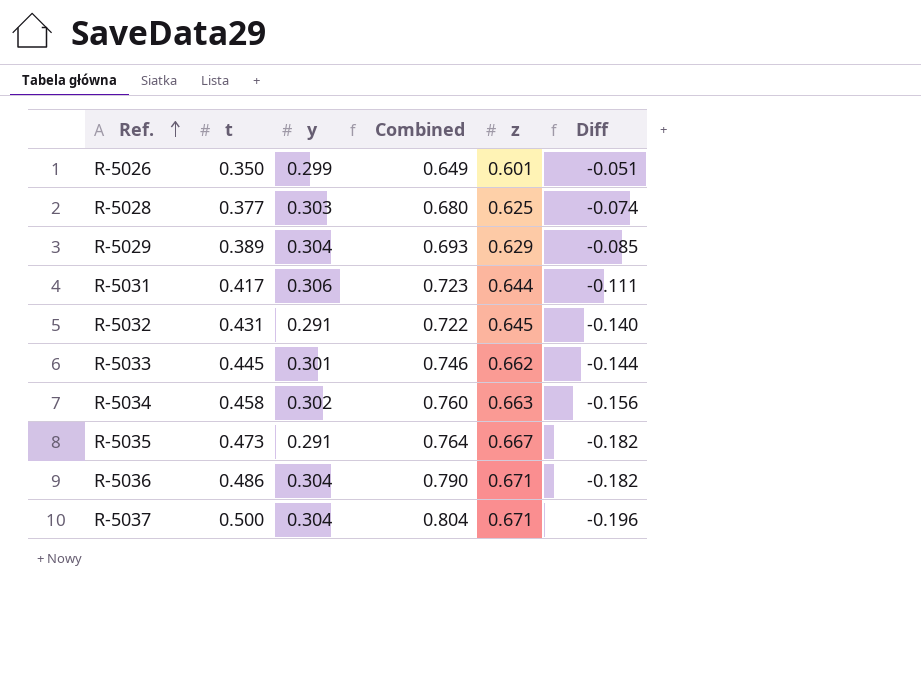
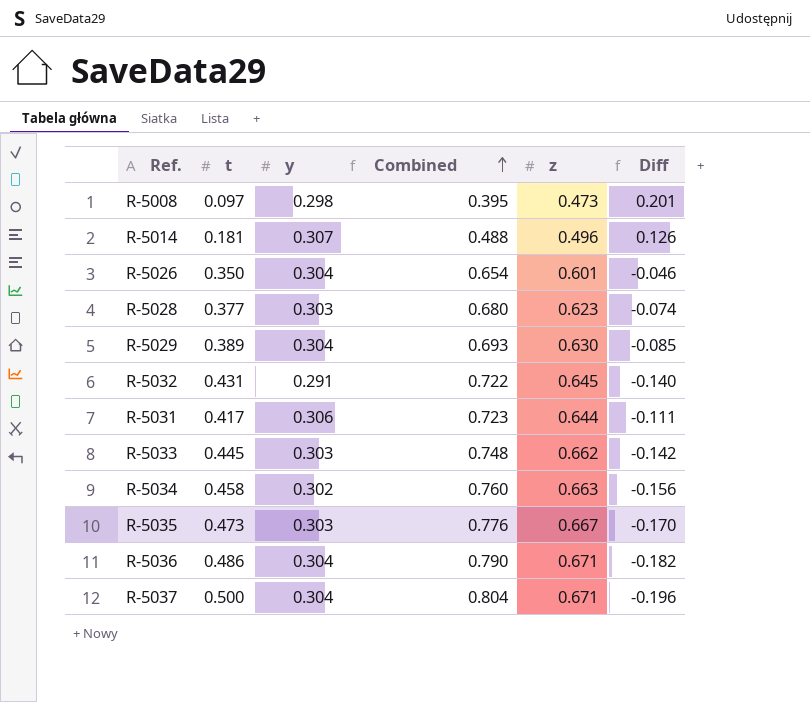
row order: Ref. ascending -> Combined ascending
row R-5008: none -> 0.097 | 0.298 | 0.395 | 0.473 | 0.201
row R-5014: none -> 0.181 | 0.307 | 0.488 | 0.496 | 0.126
R-5026 | y: 0.299 -> 0.304
R-5026 | Combined: 0.649 -> 0.654
R-5026 | Diff: -0.051 -> -0.046
R-5028 | z: 0.625 -> 0.623
R-5029 | z: 0.629 -> 0.630
R-5033 | y: 0.301 -> 0.303
R-5033 | Combined: 0.746 -> 0.748
R-5033 | Diff: -0.144 -> -0.142
R-5035 | y: 0.291 -> 0.303
R-5035 | Combined: 0.764 -> 0.776
R-5035 | Diff: -0.182 -> -0.170

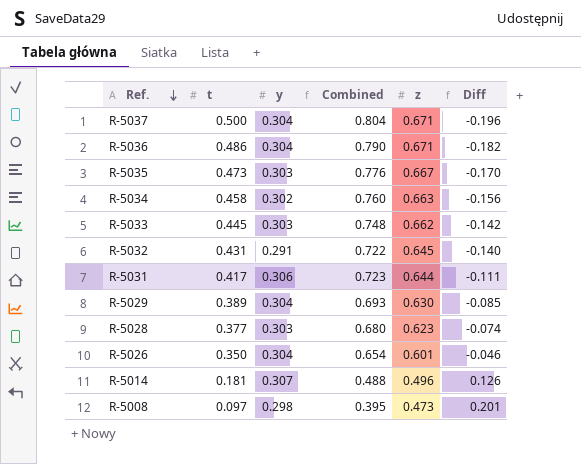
row order: Combined ascending -> Ref. descending

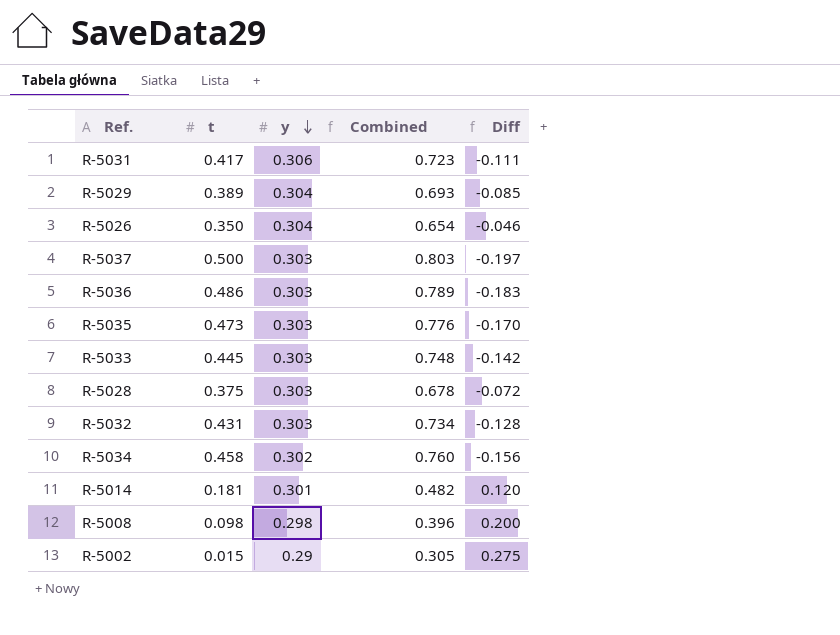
row order: Ref. descending -> y descending
column z | position: 5 -> none
R-5037 | y: 0.304 -> 0.303
R-5037 | Combined: 0.804 -> 0.803
R-5037 | Diff: -0.196 -> -0.197
R-5036 | y: 0.304 -> 0.303
R-5036 | Combined: 0.790 -> 0.789
R-5036 | Diff: -0.182 -> -0.183
R-5028 | t: 0.377 -> 0.375
R-5028 | Combined: 0.680 -> 0.678
R-5028 | Diff: -0.074 -> -0.072
R-5032 | y: 0.291 -> 0.303
R-5032 | Combined: 0.722 -> 0.734
R-5032 | Diff: -0.140 -> -0.128
R-5014 | y: 0.307 -> 0.301
R-5014 | Combined: 0.488 -> 0.482
R-5014 | Diff: 0.126 -> 0.120
R-5008 | t: 0.097 -> 0.098
R-5008 | Combined: 0.395 -> 0.396
R-5008 | Diff: 0.201 -> 0.200
row R-5002: none -> 0.015 | 0.29 | 0.305 | 0.275

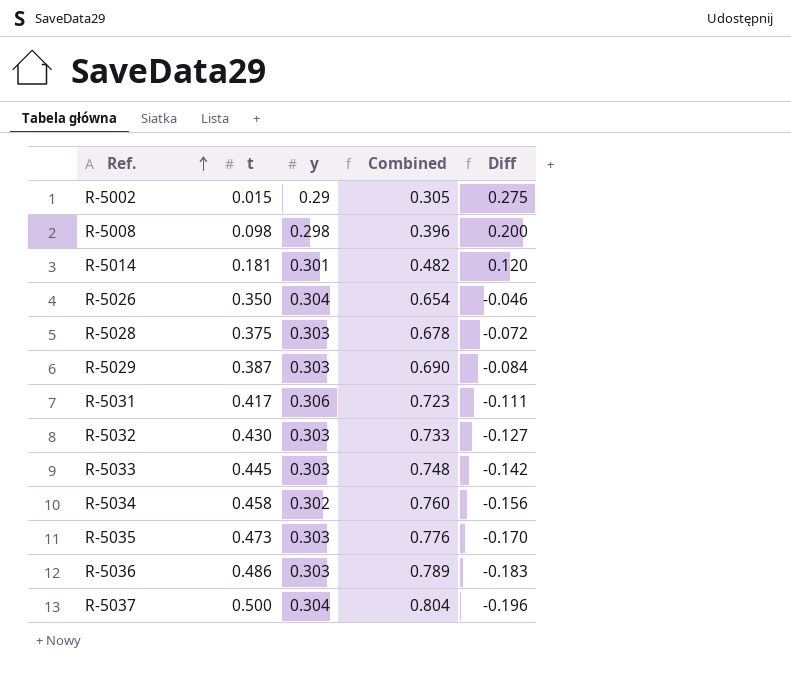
row order: y descending -> Ref. ascending
R-5029 | t: 0.389 -> 0.387
R-5029 | y: 0.304 -> 0.303
R-5029 | Combined: 0.693 -> 0.690
R-5029 | Diff: -0.085 -> -0.084
R-5032 | t: 0.431 -> 0.430
R-5032 | Combined: 0.734 -> 0.733
R-5032 | Diff: -0.128 -> -0.127
R-5037 | y: 0.303 -> 0.304
R-5037 | Combined: 0.803 -> 0.804
R-5037 | Diff: -0.197 -> -0.196

